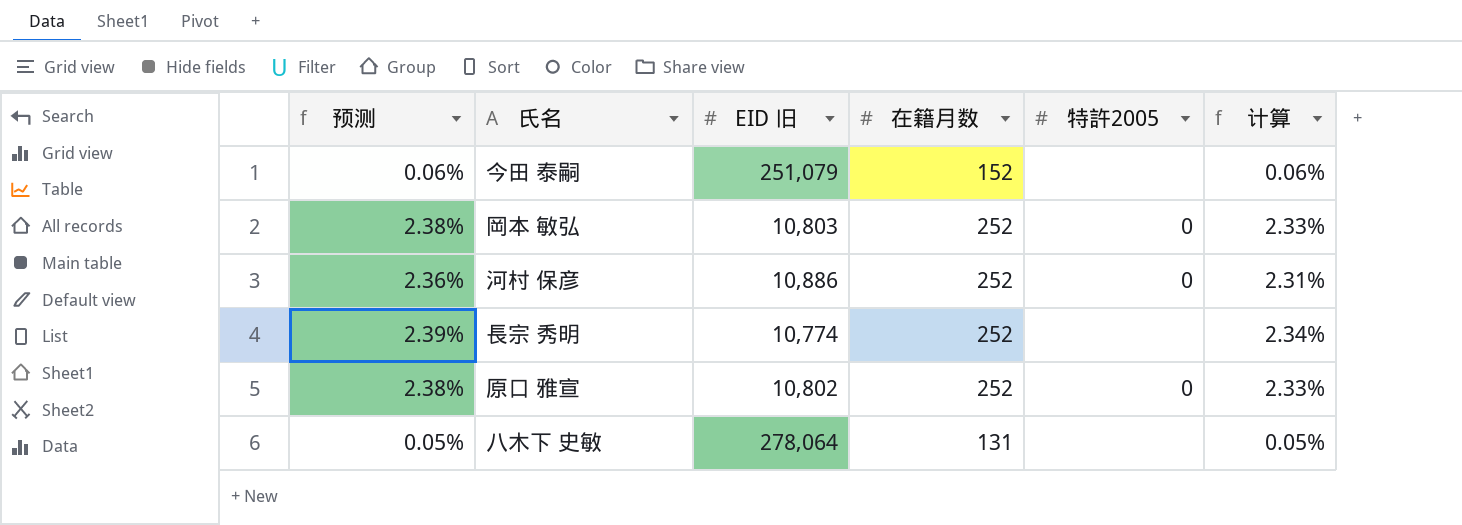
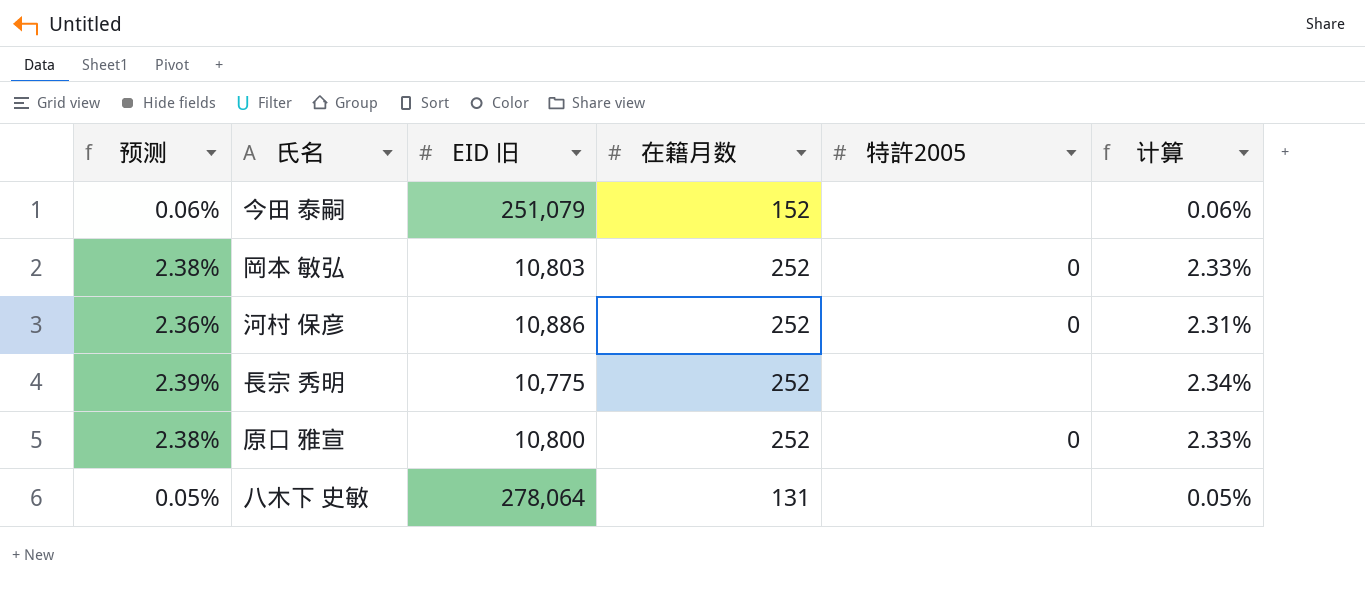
長宗 秀明 | EID 旧: 10,774 -> 10,775
原口 雅宣 | EID 旧: 10,802 -> 10,800

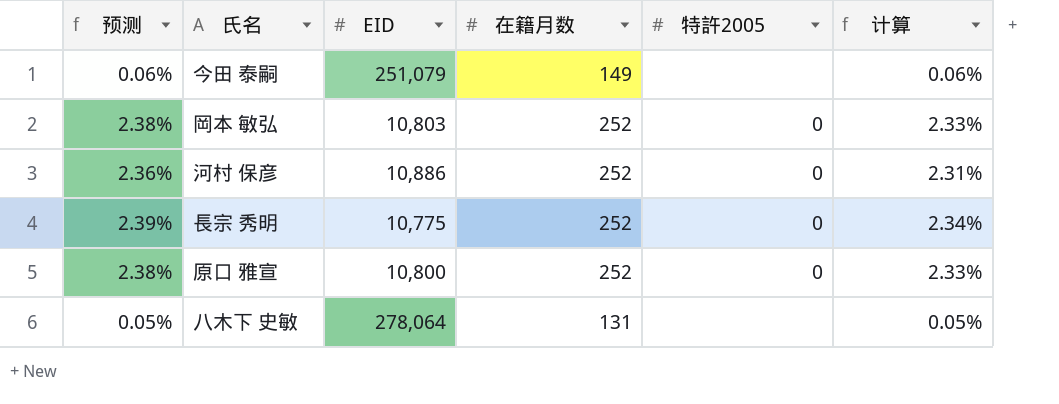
column name: EID 旧 -> EID
今田 泰嗣 | 在籍月数: 152 -> 149
長宗 秀明 | 特許2005: none -> 0

